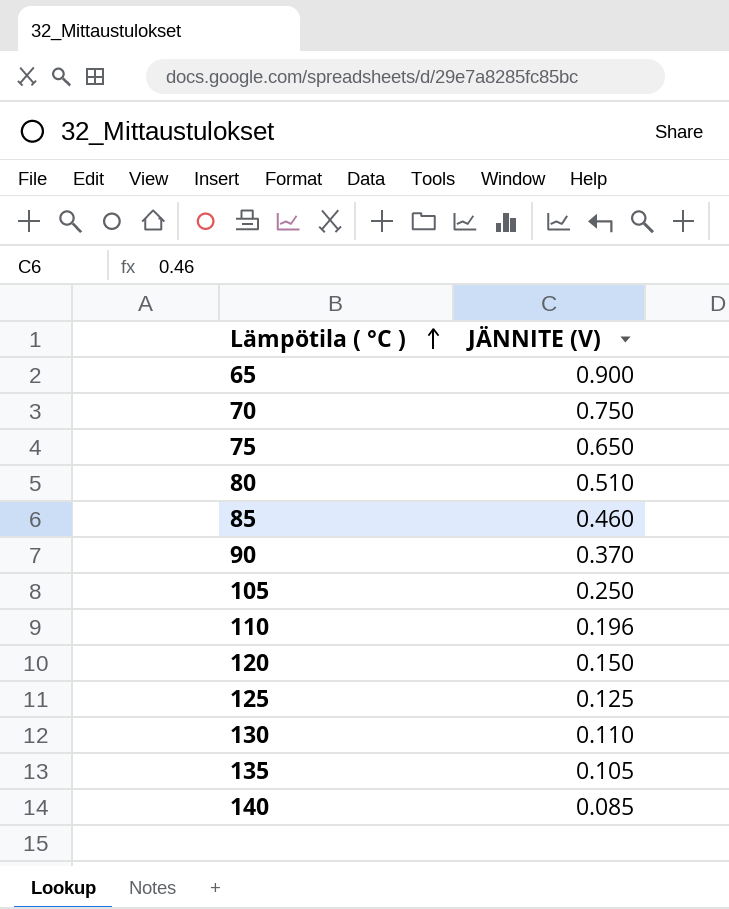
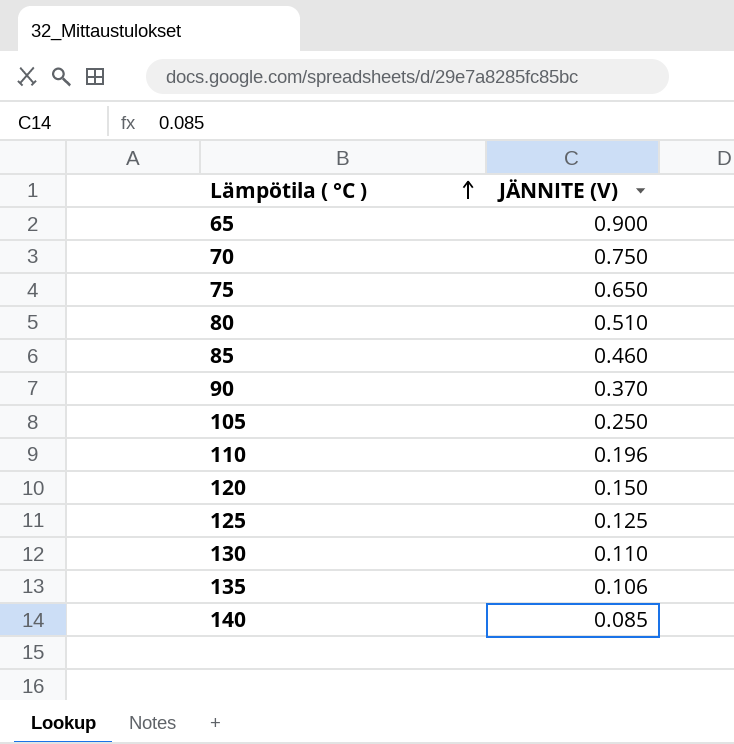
135 | JÄNNITE (V): 0.105 -> 0.106

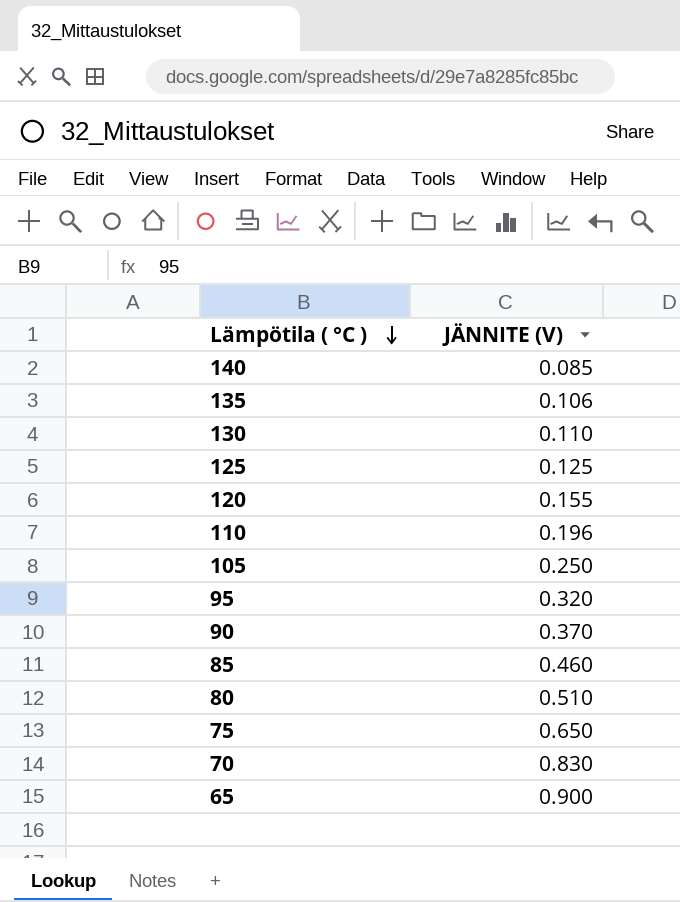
row order: Lämpötila ( °C ) ascending -> Lämpötila ( °C ) descending
120 | JÄNNITE (V): 0.150 -> 0.155
row 95: none -> 0.320
70 | JÄNNITE (V): 0.750 -> 0.830

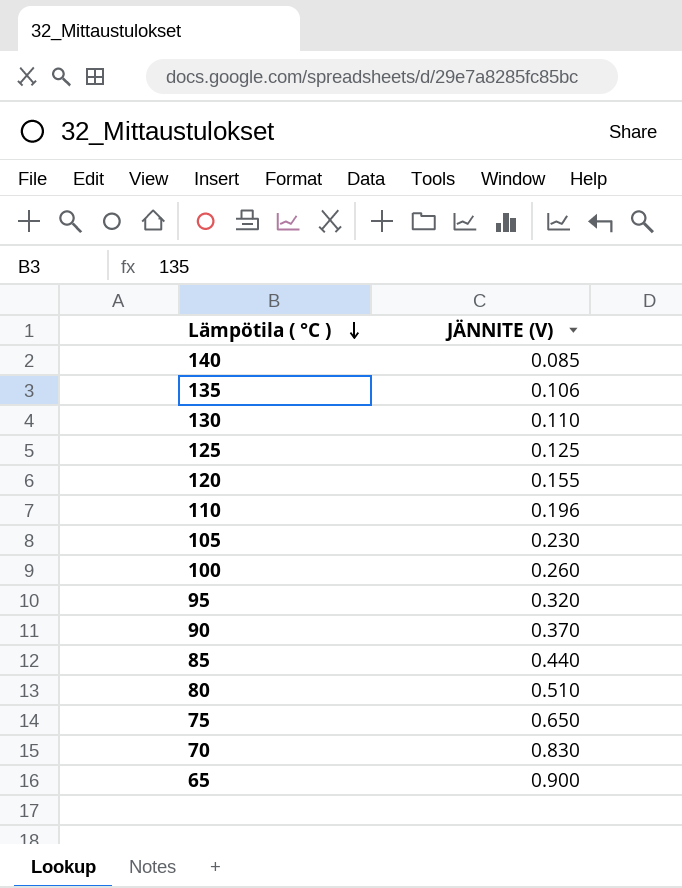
105 | JÄNNITE (V): 0.250 -> 0.230
row 100: none -> 0.260
85 | JÄNNITE (V): 0.460 -> 0.440

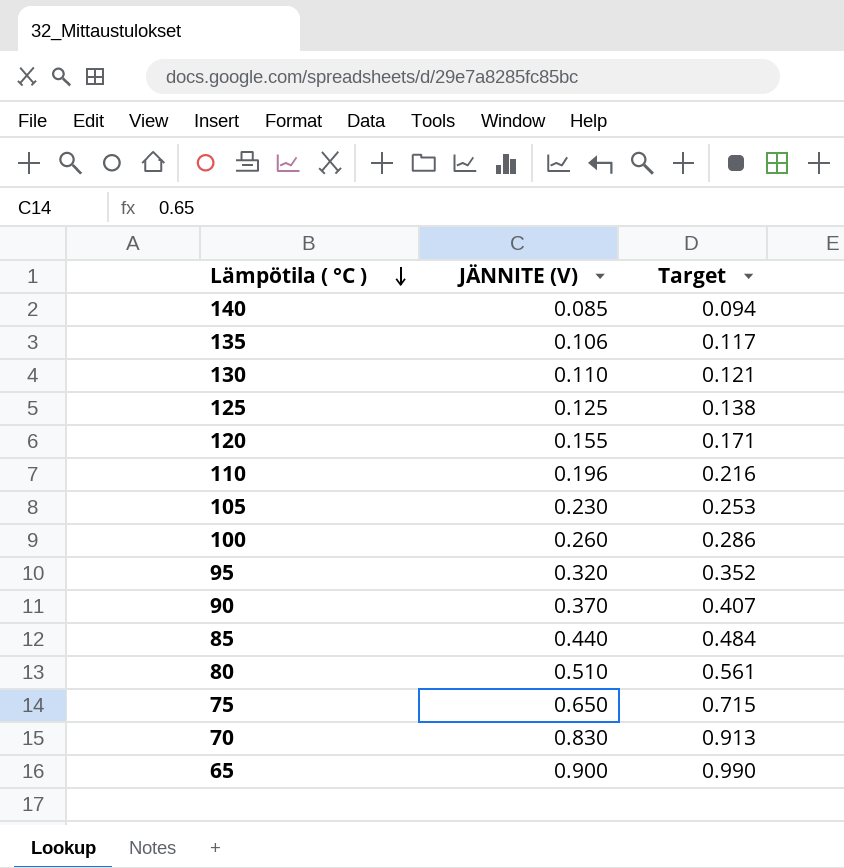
column Target | formula: none -> [JÄNNITE (V)] * 1.1

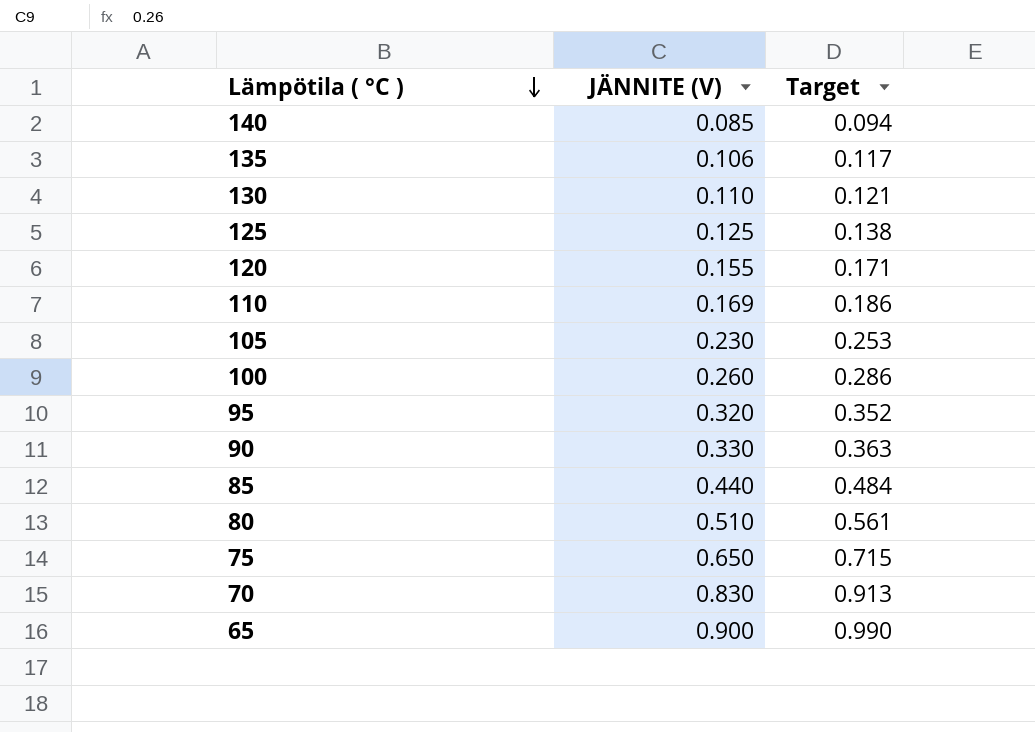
110 | JÄNNITE (V): 0.196 -> 0.169
110 | Target: 0.216 -> 0.186
90 | JÄNNITE (V): 0.370 -> 0.330
90 | Target: 0.407 -> 0.363

